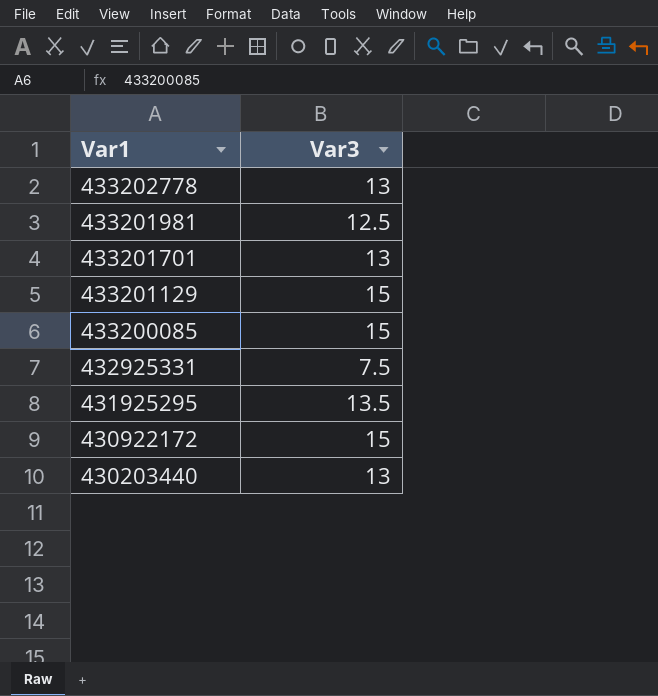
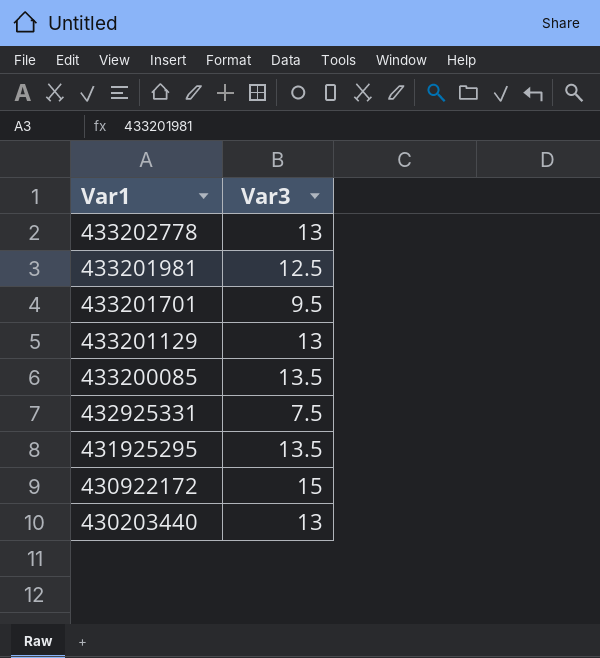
433201701 | Var3: 13 -> 9.5
433201129 | Var3: 15 -> 13
433200085 | Var3: 15 -> 13.5

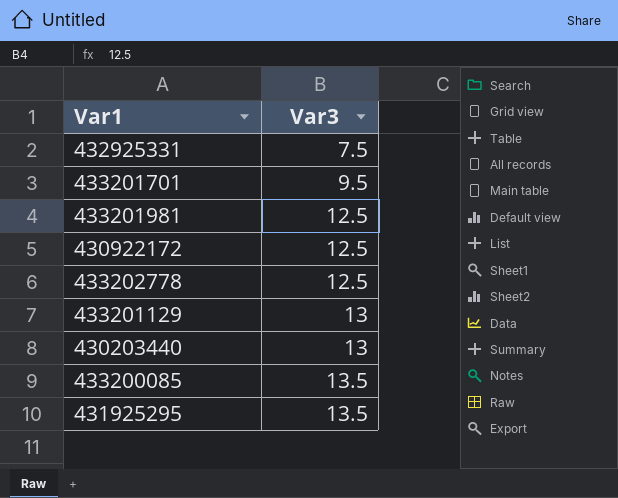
row order: Var1 descending -> Var3 ascending
430922172 | Var3: 15 -> 12.5
433202778 | Var3: 13 -> 12.5

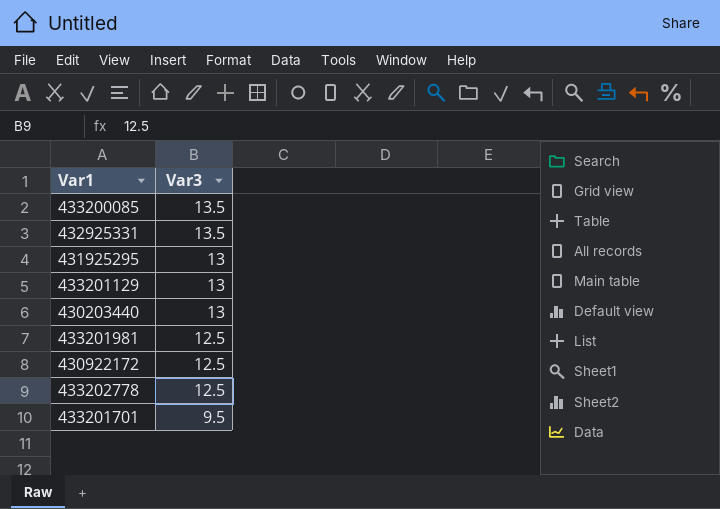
row order: Var3 ascending -> Var3 descending
432925331 | Var3: 7.5 -> 13.5
431925295 | Var3: 13.5 -> 13

